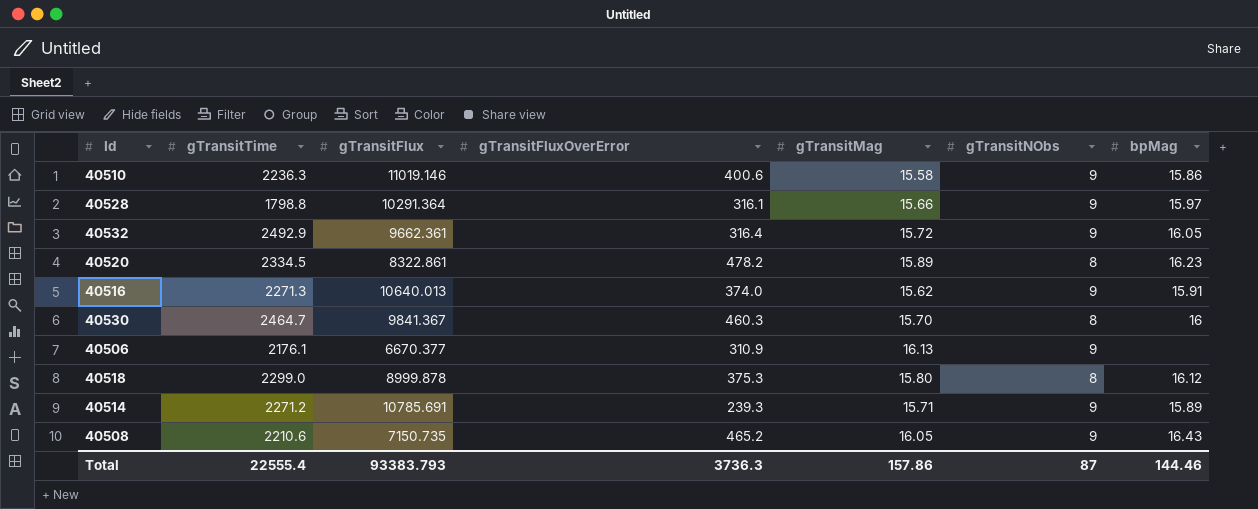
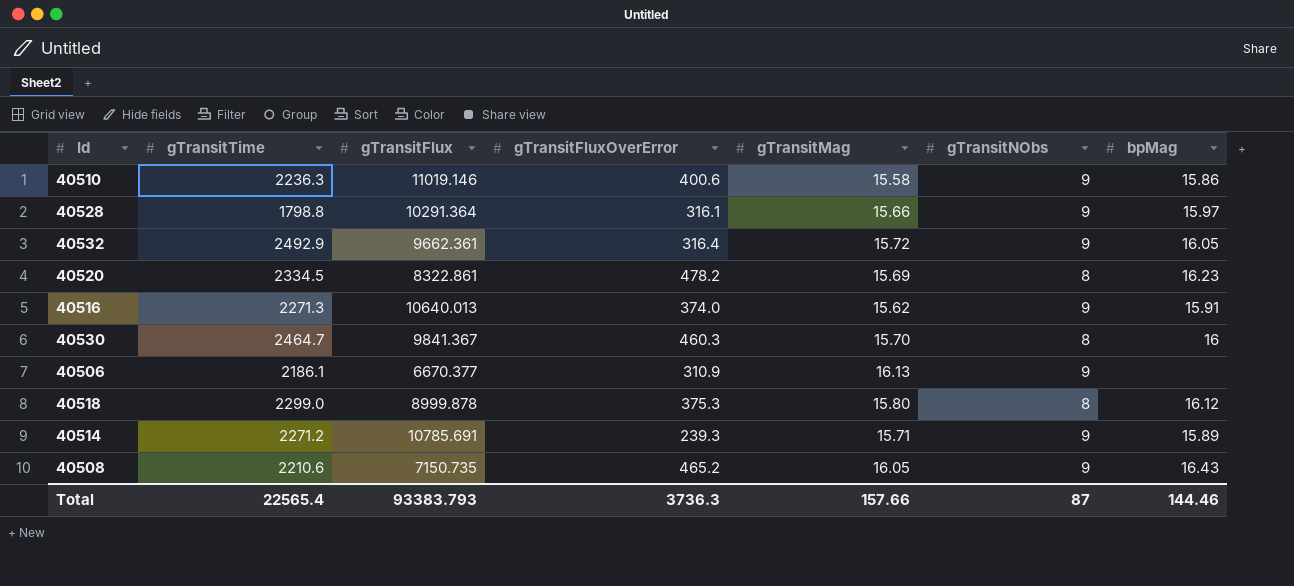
40520 | gTransitMag: 15.89 -> 15.69
40506 | gTransitTime: 2176.1 -> 2186.1
Total | gTransitTime: 22555.4 -> 22565.4
Total | gTransitMag: 157.86 -> 157.66

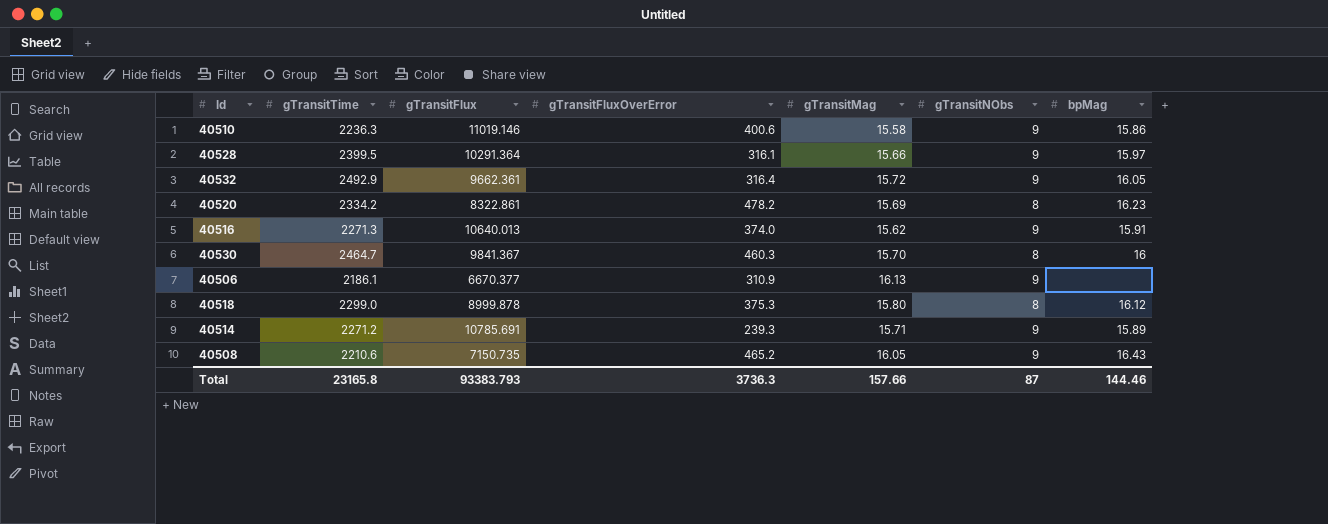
40528 | gTransitTime: 1798.8 -> 2399.5
40520 | gTransitTime: 2334.5 -> 2334.2
Total | gTransitTime: 22565.4 -> 23165.8

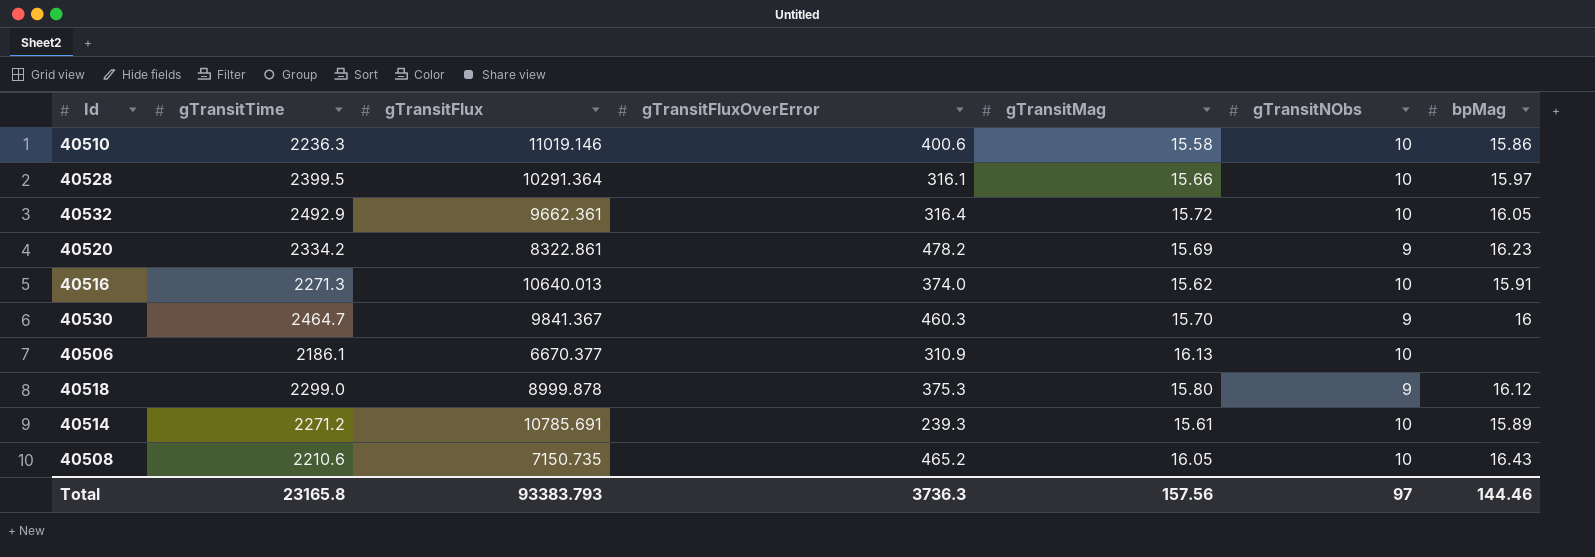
40510 | gTransitNObs: 9 -> 10
40528 | gTransitNObs: 9 -> 10
40532 | gTransitNObs: 9 -> 10
40520 | gTransitNObs: 8 -> 9
40516 | gTransitNObs: 9 -> 10
40530 | gTransitNObs: 8 -> 9
40506 | gTransitNObs: 9 -> 10
40518 | gTransitNObs: 8 -> 9
40514 | gTransitMag: 15.71 -> 15.61
40514 | gTransitNObs: 9 -> 10
40508 | gTransitNObs: 9 -> 10
Total | gTransitMag: 157.66 -> 157.56
Total | gTransitNObs: 87 -> 97

